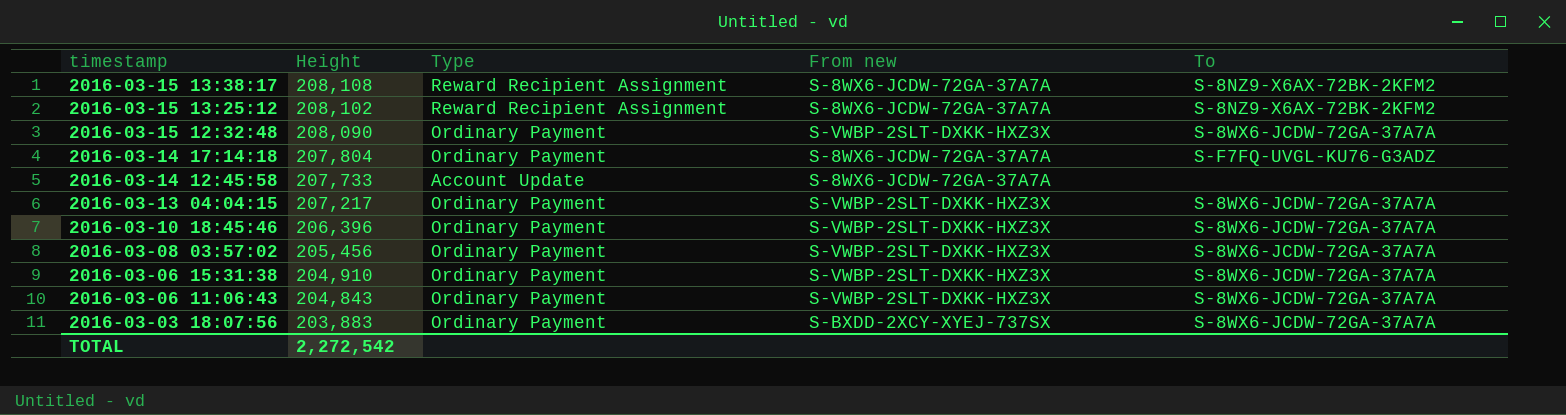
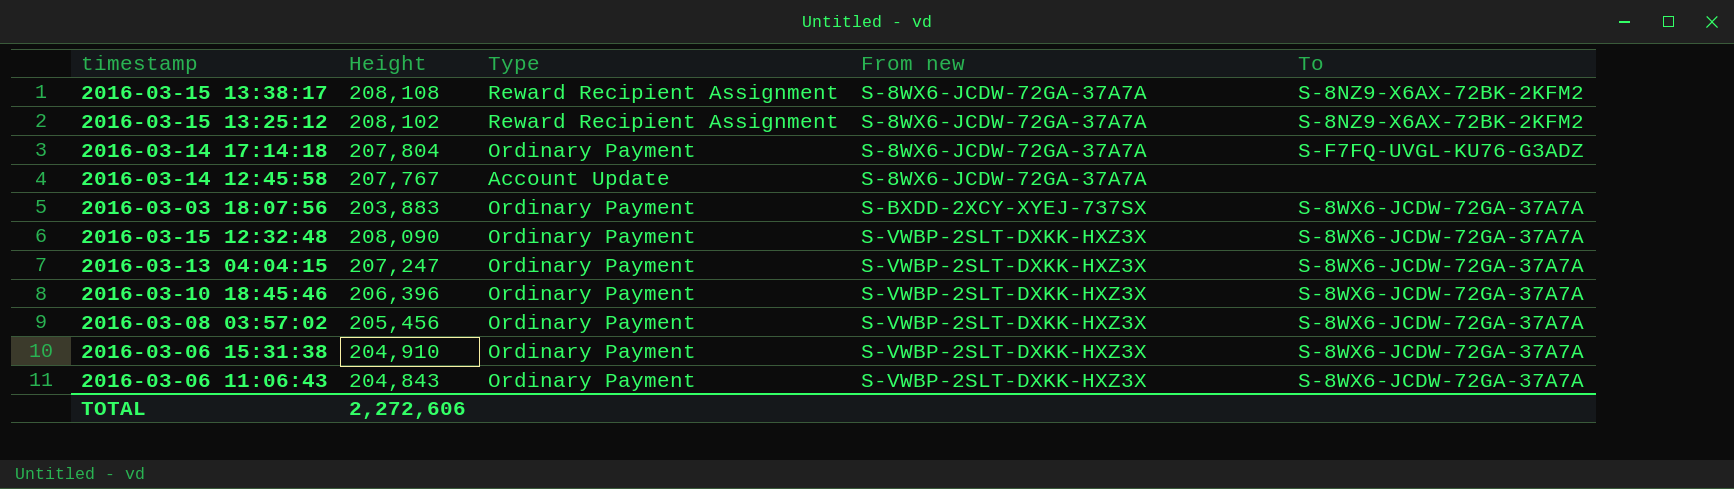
row order: timestamp descending -> From new ascending
2016-03-14 12:45:58 | Height: 207,733 -> 207,767
2016-03-13 04:04:15 | Height: 207,217 -> 207,247
TOTAL | Height: 2,272,542 -> 2,272,606

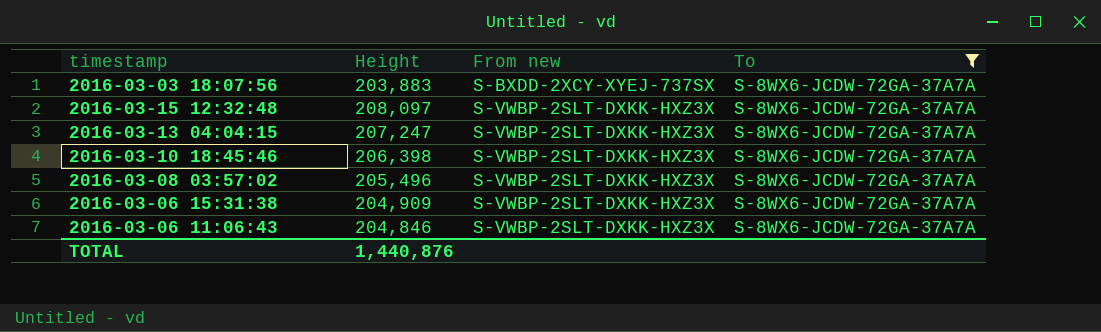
filter: none -> To = S-8WX6-JCDW-72GA-37A7A
column Type | position: 3 -> none
2016-03-15 12:32:48 | Height: 208,090 -> 208,097
2016-03-10 18:45:46 | Height: 206,396 -> 206,398
2016-03-08 03:57:02 | Height: 205,456 -> 205,496
2016-03-06 15:31:38 | Height: 204,910 -> 204,909
2016-03-06 11:06:43 | Height: 204,843 -> 204,846
TOTAL | Height: 2,272,606 -> 1,440,876

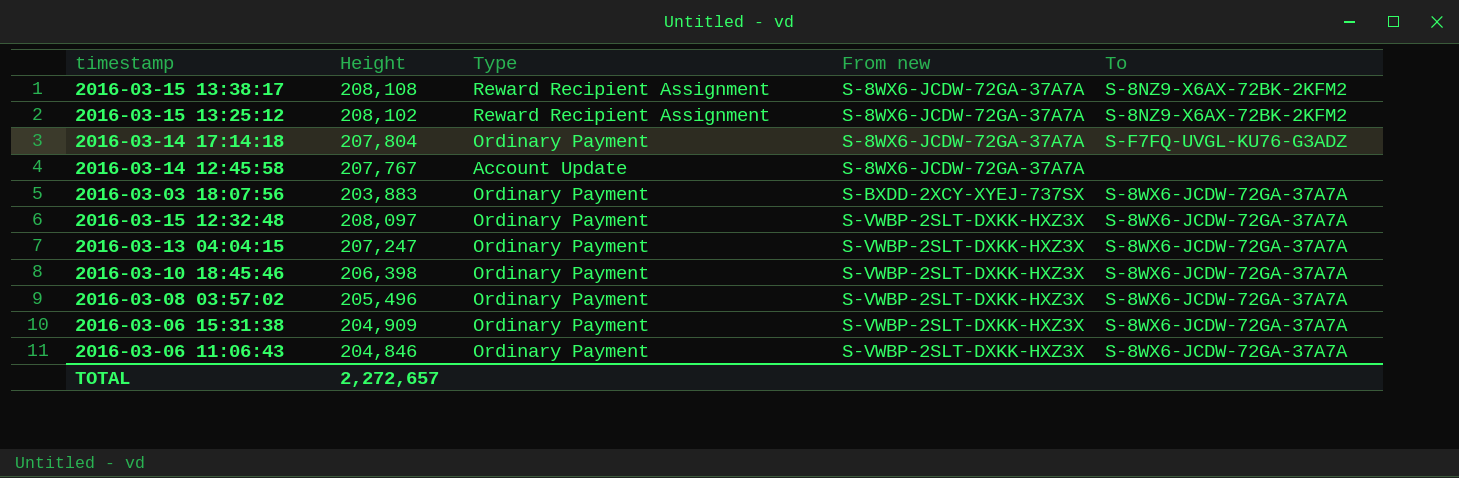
filter: To = S-8WX6-JCDW-72GA-37A7A -> none
column Type | position: none -> 3
TOTAL | Height: 1,440,876 -> 2,272,657

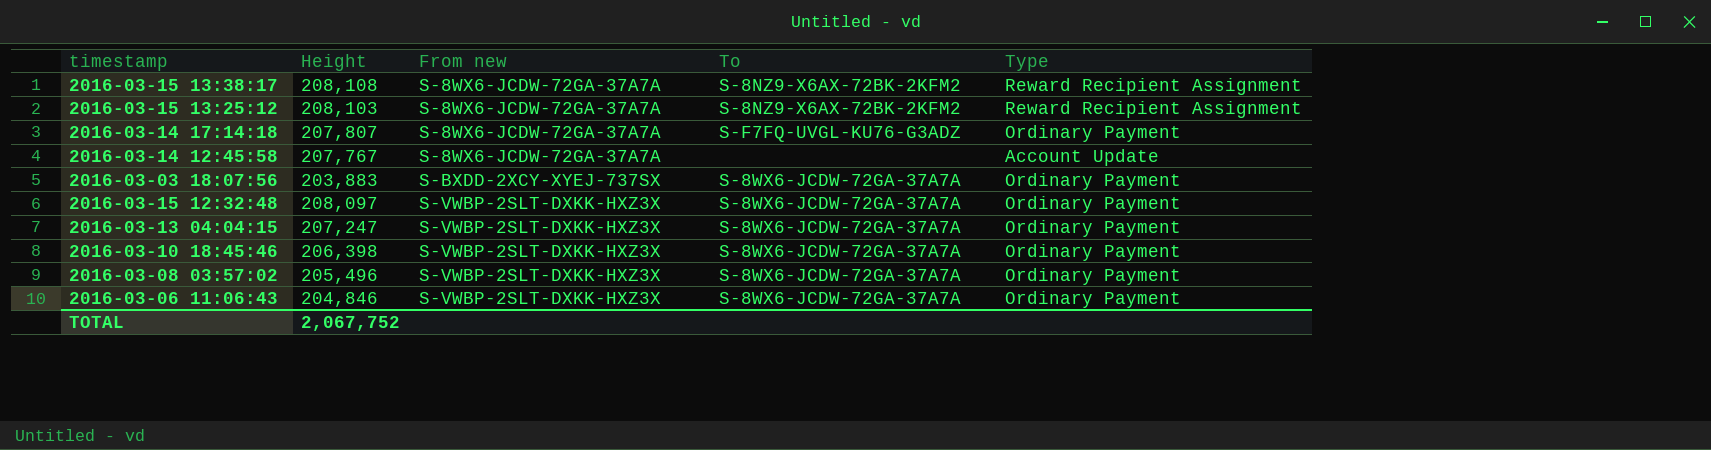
column Type | position: 3 -> 5
row 2016-03-06 15:31:38: 204,909 | Ordinary Payment | S-VWBP-2SLT-DXKK-HXZ3X | S-8WX6-JCDW-72GA-37A7A -> none
2016-03-15 13:25:12 | Height: 208,102 -> 208,103
2016-03-14 17:14:18 | Height: 207,804 -> 207,807
TOTAL | Height: 2,272,657 -> 2,067,752

